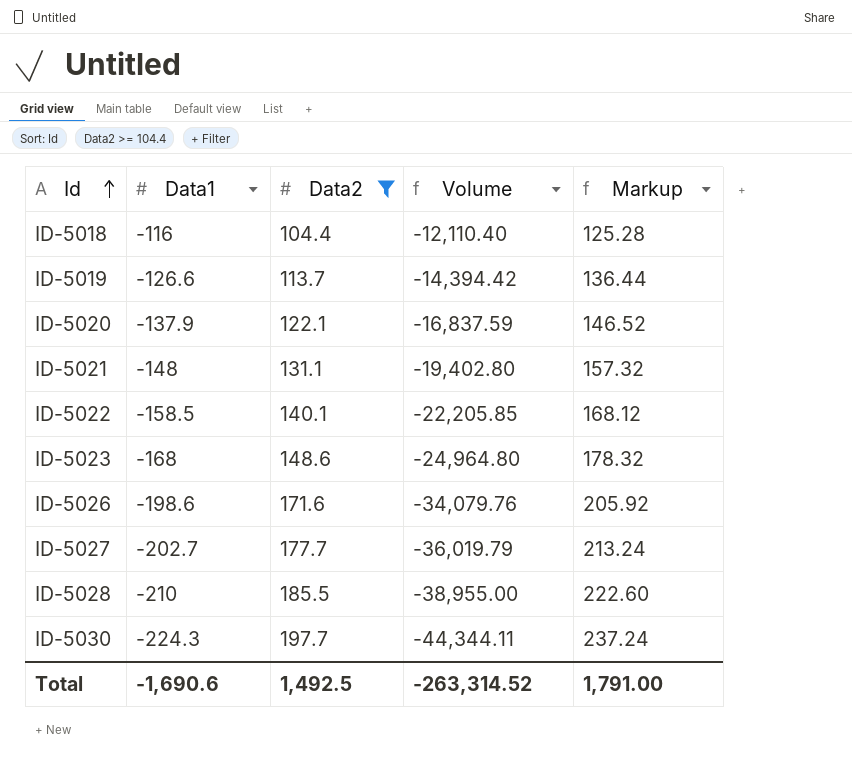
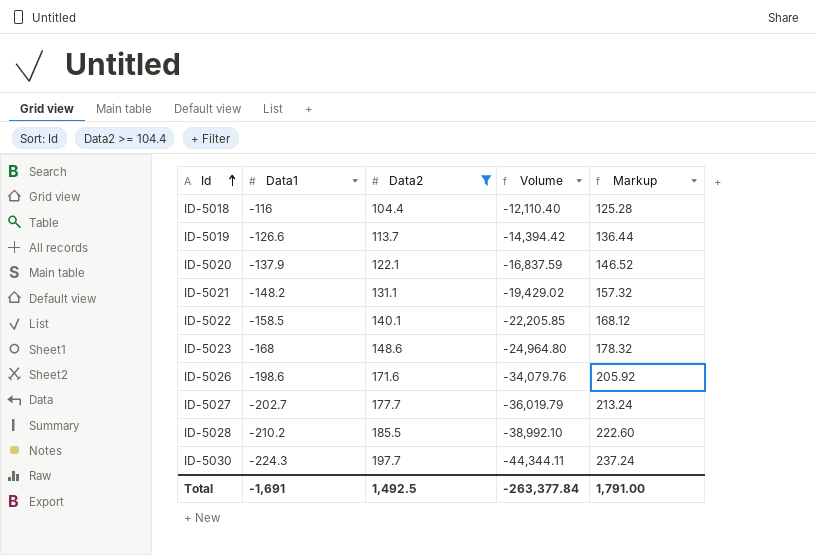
ID-5021 | Data1: -148 -> -148.2
ID-5021 | Volume: -19,402.80 -> -19,429.02
ID-5028 | Data1: -210 -> -210.2
ID-5028 | Volume: -38,955.00 -> -38,992.10
Total | Data1: -1,690.6 -> -1,691
Total | Volume: -263,314.52 -> -263,377.84

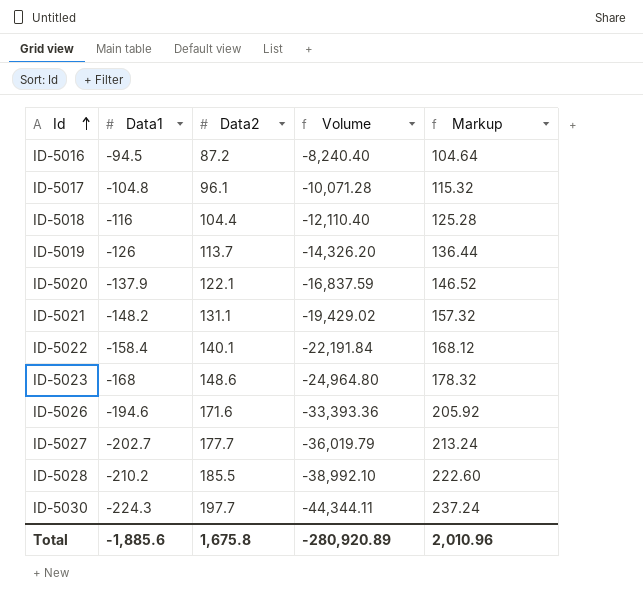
filter: Data2 >= 104.4 -> none
ID-5019 | Data1: -126.6 -> -126
ID-5019 | Volume: -14,394.42 -> -14,326.20
ID-5022 | Data1: -158.5 -> -158.4
ID-5022 | Volume: -22,205.85 -> -22,191.84
ID-5026 | Data1: -198.6 -> -194.6
ID-5026 | Volume: -34,079.76 -> -33,393.36
Total | Data1: -1,691 -> -1,885.6
Total | Data2: 1,492.5 -> 1,675.8
Total | Volume: -263,377.84 -> -280,920.89
Total | Markup: 1,791.00 -> 2,010.96

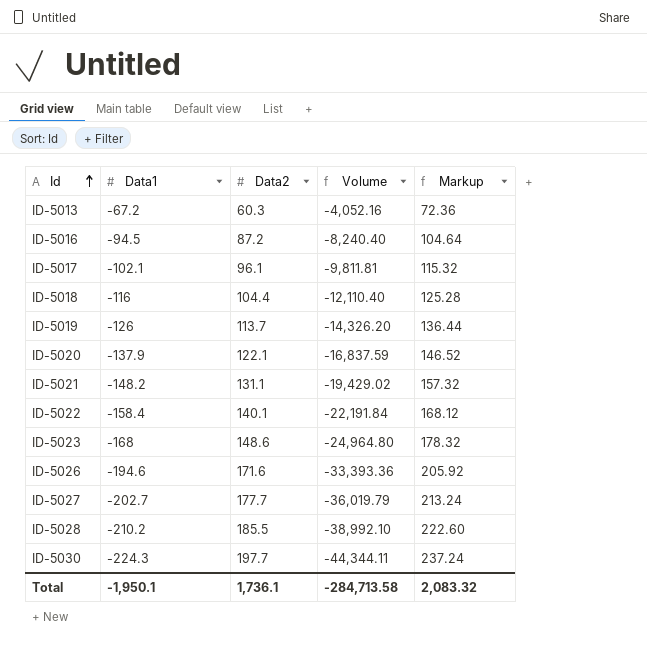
row ID-5013: none -> -67.2 | 60.3 | -4,052.16 | 72.36
ID-5017 | Data1: -104.8 -> -102.1
ID-5017 | Volume: -10,071.28 -> -9,811.81
Total | Data1: -1,885.6 -> -1,950.1
Total | Data2: 1,675.8 -> 1,736.1
Total | Volume: -280,920.89 -> -284,713.58
Total | Markup: 2,010.96 -> 2,083.32

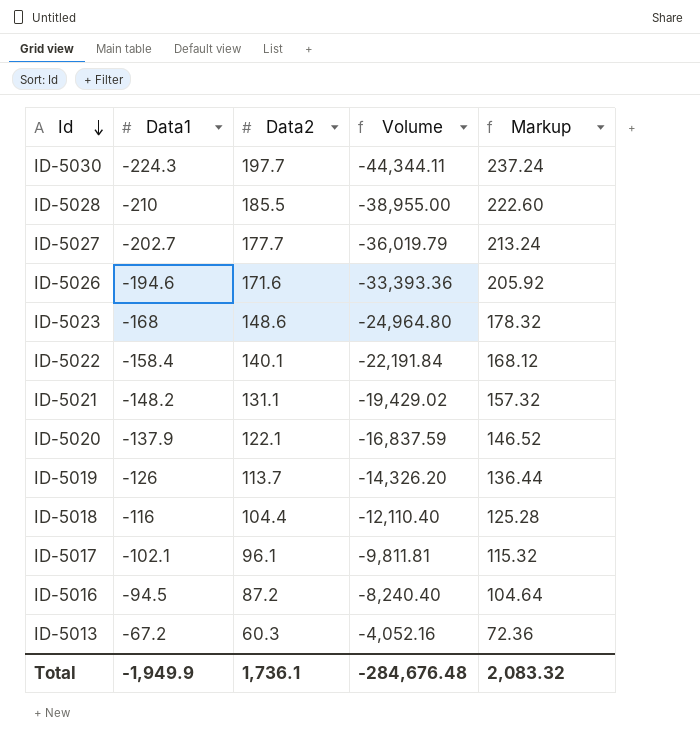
row order: Id ascending -> Id descending
ID-5028 | Data1: -210.2 -> -210
ID-5028 | Volume: -38,992.10 -> -38,955.00
Total | Data1: -1,950.1 -> -1,949.9
Total | Volume: -284,713.58 -> -284,676.48

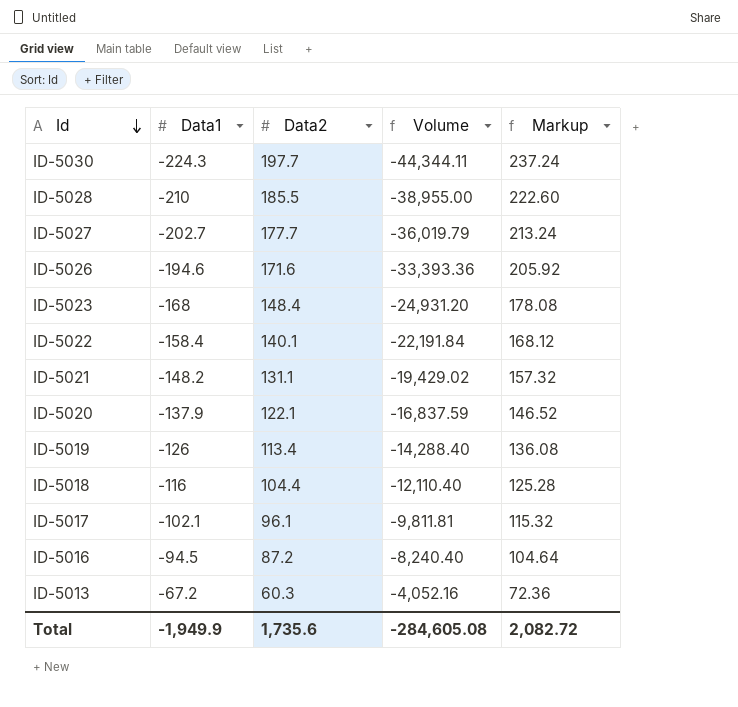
ID-5023 | Data2: 148.6 -> 148.4
ID-5023 | Volume: -24,964.80 -> -24,931.20
ID-5023 | Markup: 178.32 -> 178.08
ID-5019 | Data2: 113.7 -> 113.4
ID-5019 | Volume: -14,326.20 -> -14,288.40
ID-5019 | Markup: 136.44 -> 136.08
Total | Data2: 1,736.1 -> 1,735.6
Total | Volume: -284,676.48 -> -284,605.08
Total | Markup: 2,083.32 -> 2,082.72

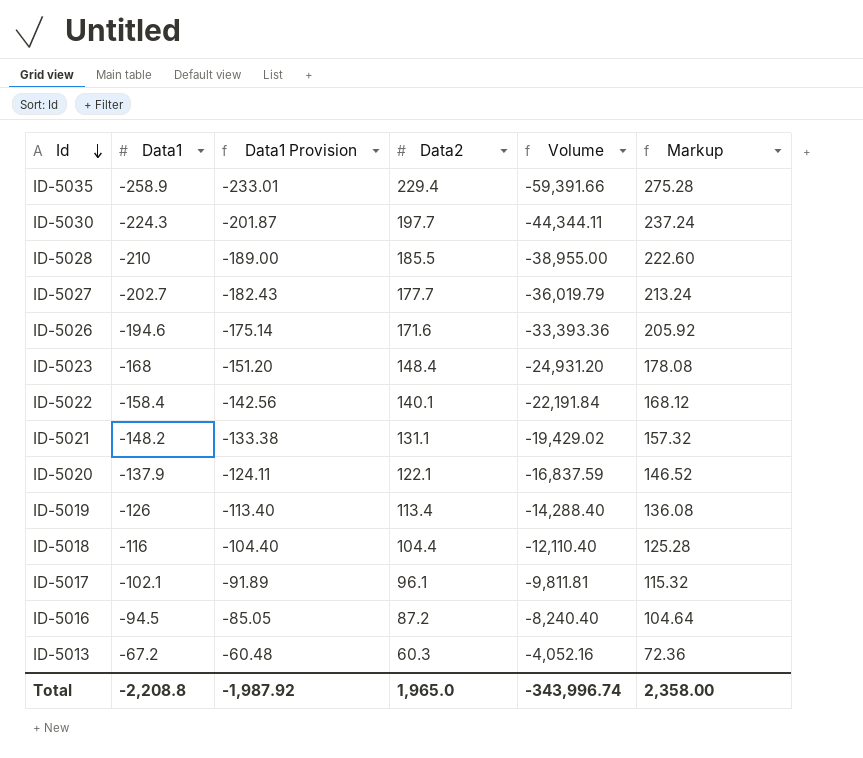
column Data1 Provision | formula: none -> [Data1] * 0.9
row ID-5035: none -> -258.9 | -233.01 | 229.4 | -59,391.66 | 275.28
Total | Data1: -1,949.9 -> -2,208.8
Total | Data2: 1,735.6 -> 1,965.0
Total | Volume: -284,605.08 -> -343,996.74
Total | Markup: 2,082.72 -> 2,358.00

